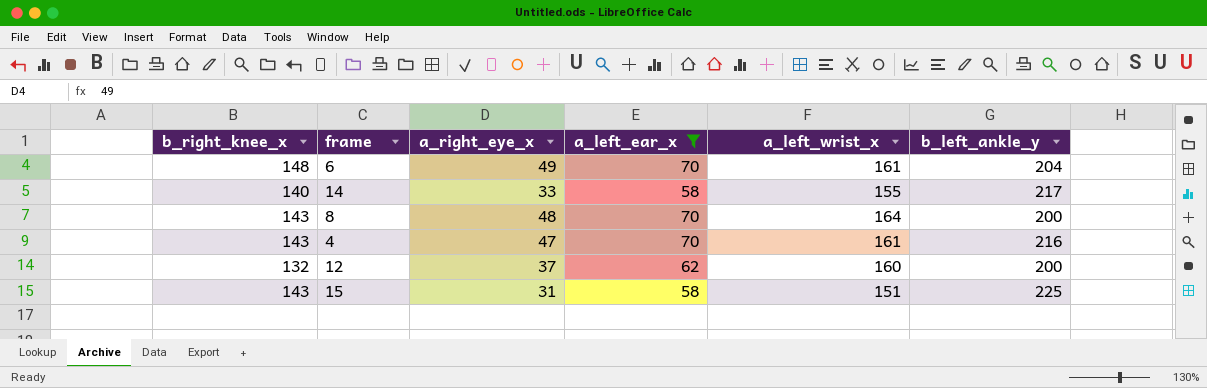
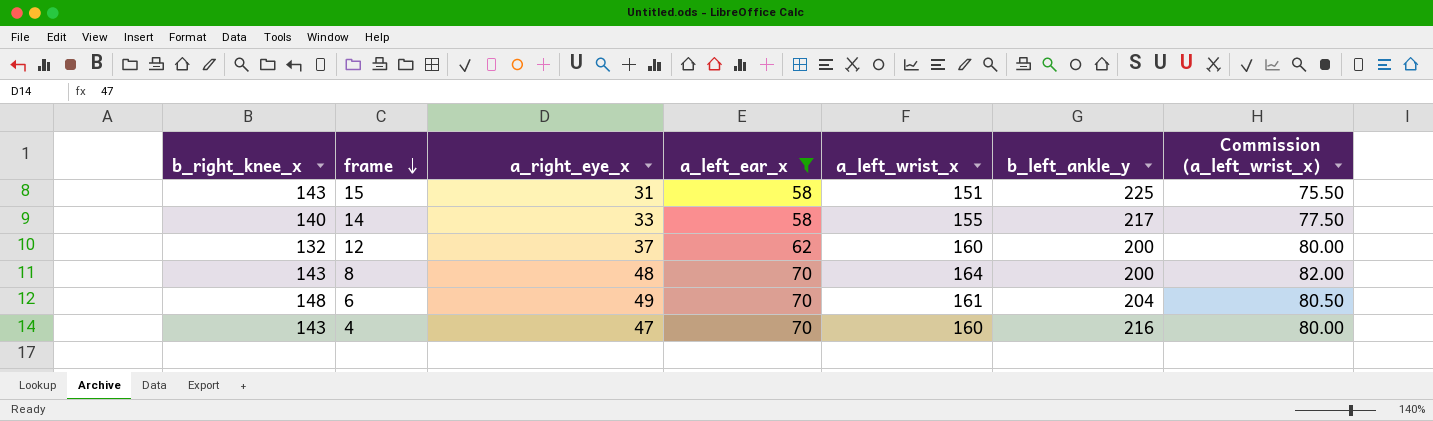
row order: none -> frame descending
column Commission (a_left_wrist_x) | formula: none -> [a_left_wrist_x] * 0.5
4 | a_left_wrist_x: 161 -> 160

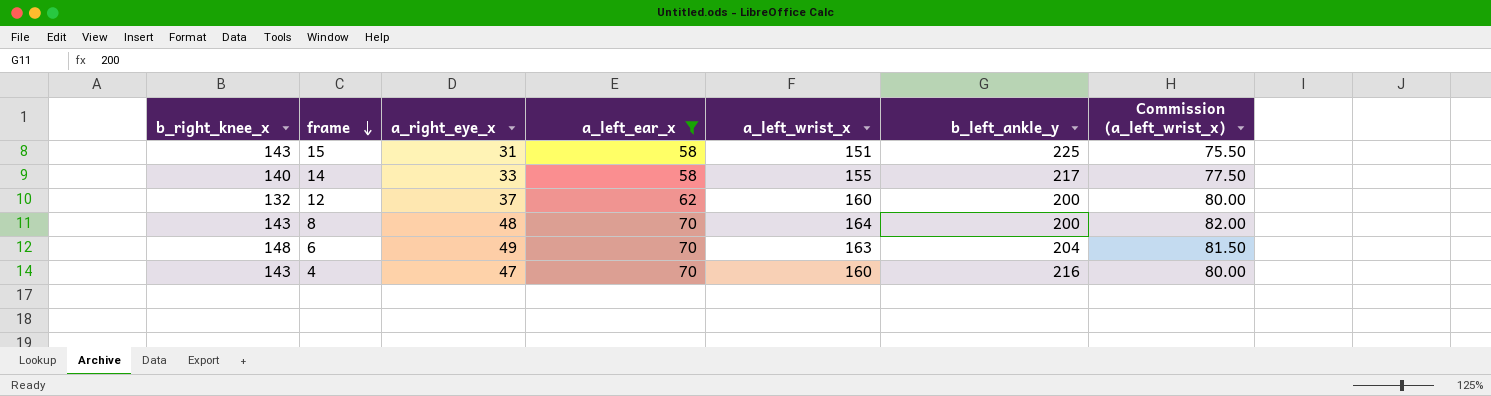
6 | a_left_wrist_x: 161 -> 163
6 | Commission (a_left_wrist_x): 80.50 -> 81.50

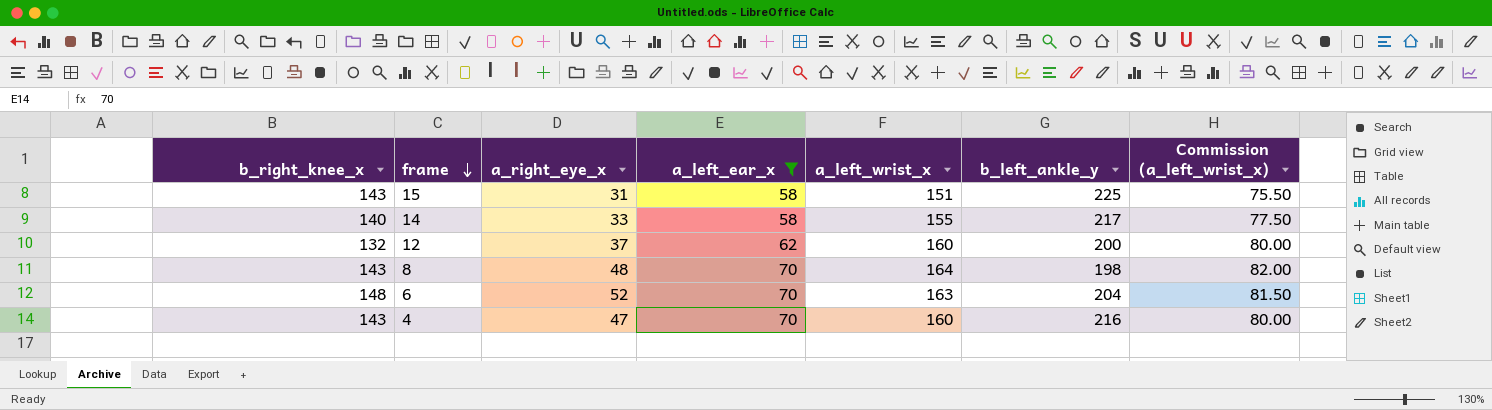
8 | b_left_ankle_y: 200 -> 198
6 | a_right_eye_x: 49 -> 52

